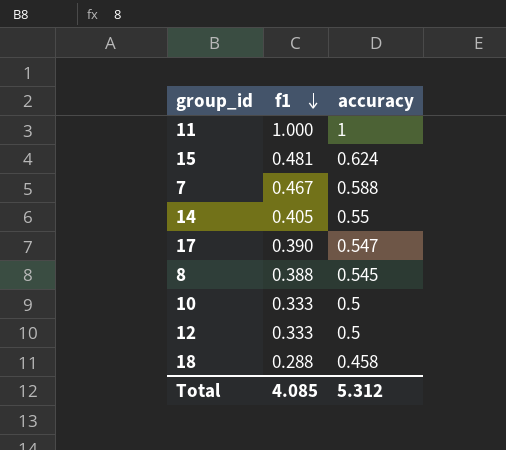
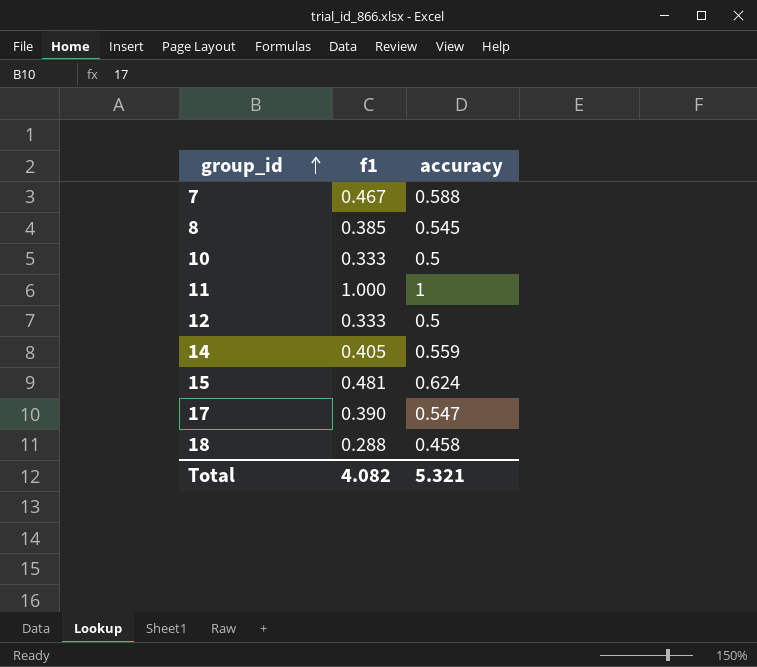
row order: f1 descending -> group_id ascending
8 | f1: 0.388 -> 0.385
14 | accuracy: 0.55 -> 0.559
Total | f1: 4.085 -> 4.082
Total | accuracy: 5.312 -> 5.321

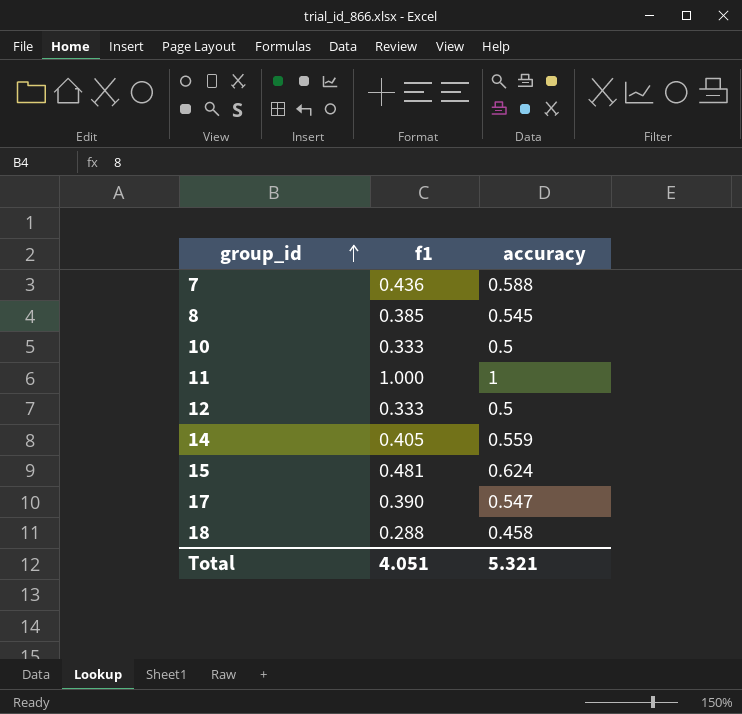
7 | f1: 0.467 -> 0.436
Total | f1: 4.082 -> 4.051

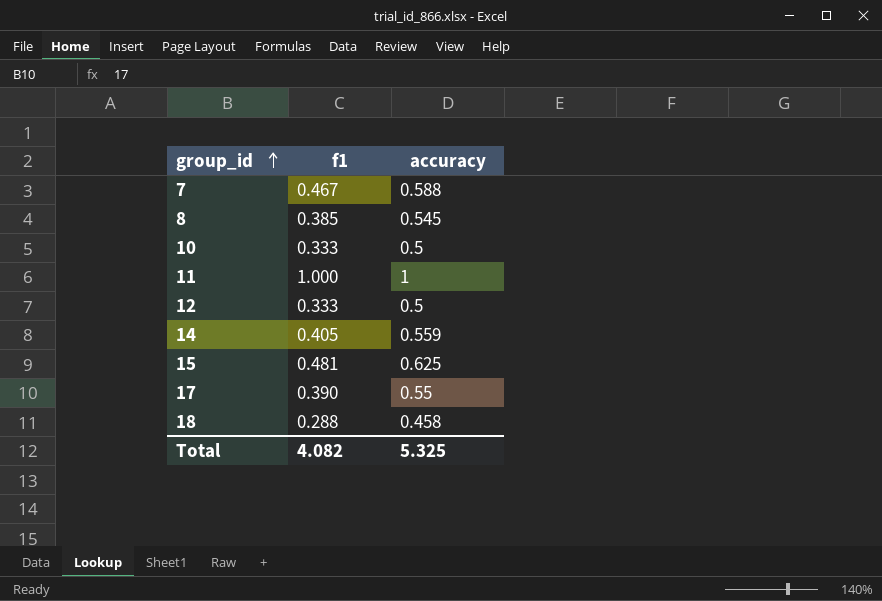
7 | f1: 0.436 -> 0.467
15 | accuracy: 0.624 -> 0.625
17 | accuracy: 0.547 -> 0.55
Total | f1: 4.051 -> 4.082
Total | accuracy: 5.321 -> 5.325

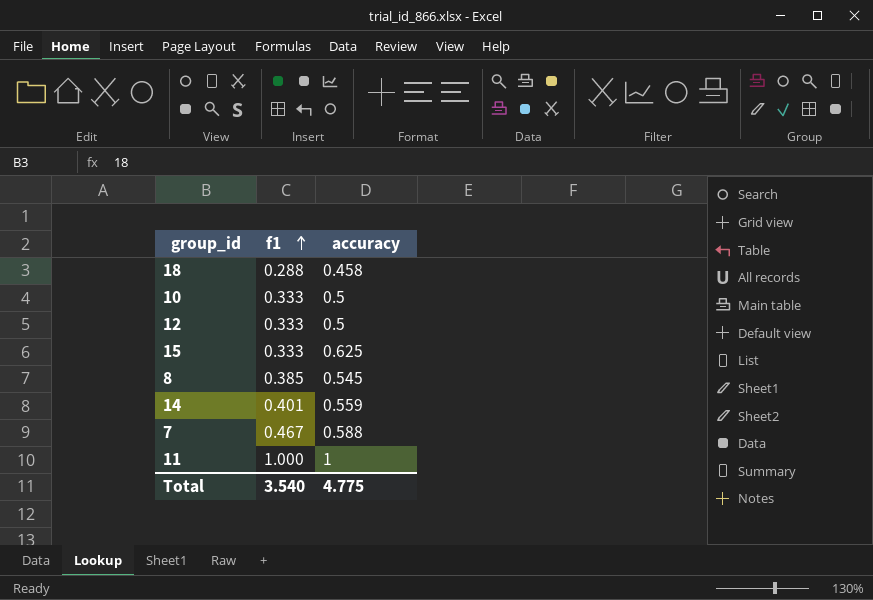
row order: group_id ascending -> f1 ascending
row 17: 0.390 | 0.55 -> none
15 | f1: 0.481 -> 0.333
14 | f1: 0.405 -> 0.401
Total | f1: 4.082 -> 3.540
Total | accuracy: 5.325 -> 4.775

